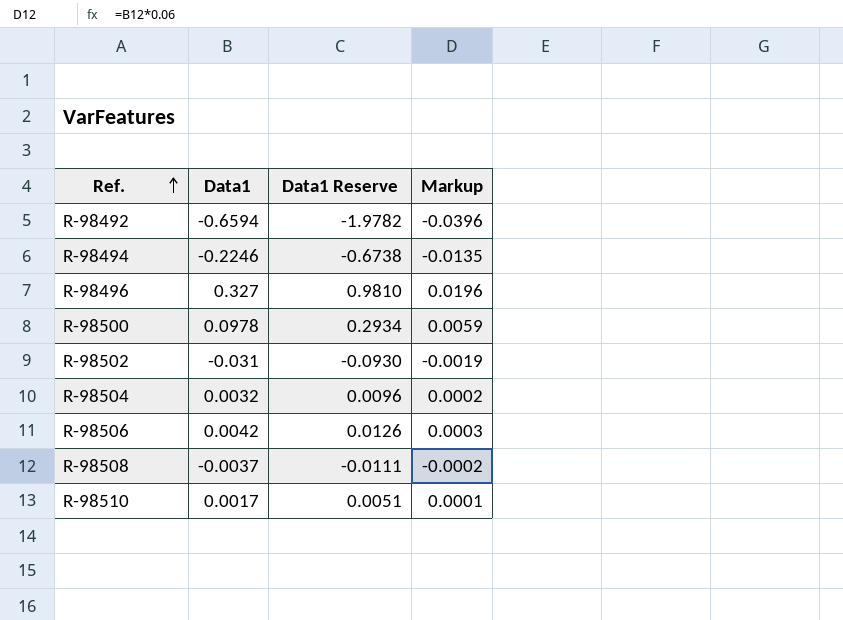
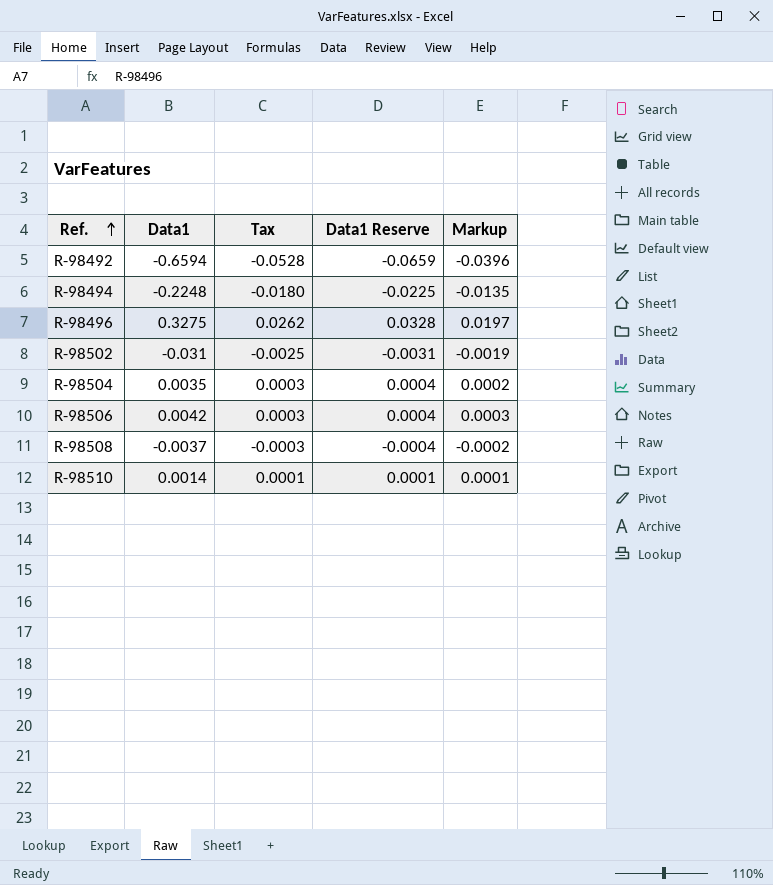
column Tax | formula: none -> [Data1] * 0.08
column Data1 Reserve | formula: [Data1] * 3 -> [Data1] * 0.1
row R-98500: 0.0978 | 0.2934 | 0.0059 -> none
R-98494 | Data1: -0.2246 -> -0.2248
R-98496 | Data1: 0.327 -> 0.3275
R-98496 | Markup: 0.0196 -> 0.0197
R-98504 | Data1: 0.0032 -> 0.0035
R-98510 | Data1: 0.0017 -> 0.0014

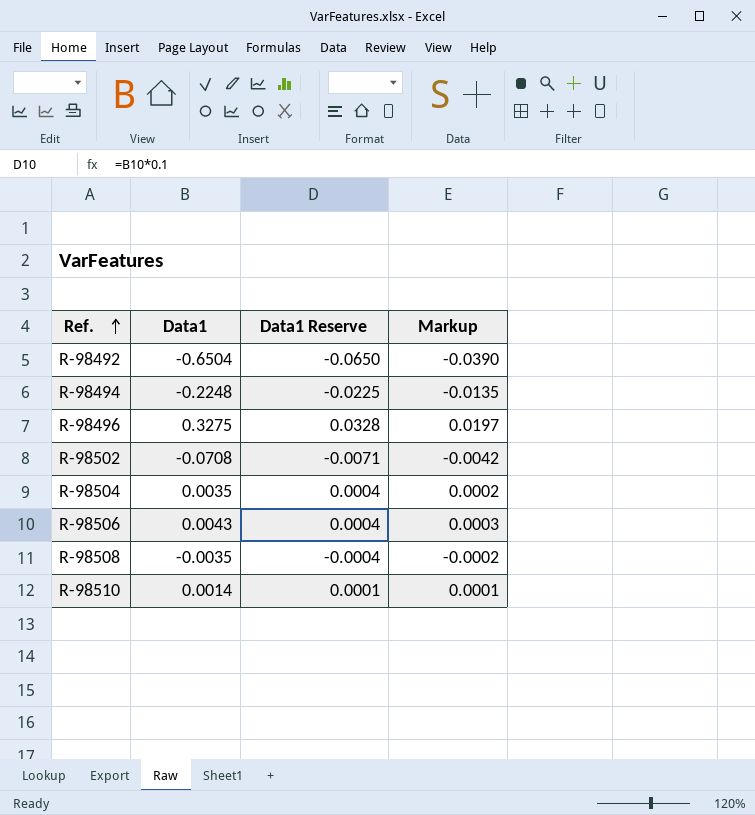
column Tax | formula: [Data1] * 0.08 -> none
R-98492 | Data1: -0.6594 -> -0.6504
R-98492 | Data1 Reserve: -0.0659 -> -0.0650
R-98492 | Markup: -0.0396 -> -0.0390
R-98502 | Data1: -0.031 -> -0.0708
R-98502 | Data1 Reserve: -0.0031 -> -0.0071
R-98502 | Markup: -0.0019 -> -0.0042
R-98506 | Data1: 0.0042 -> 0.0043
R-98508 | Data1: -0.0037 -> -0.0035

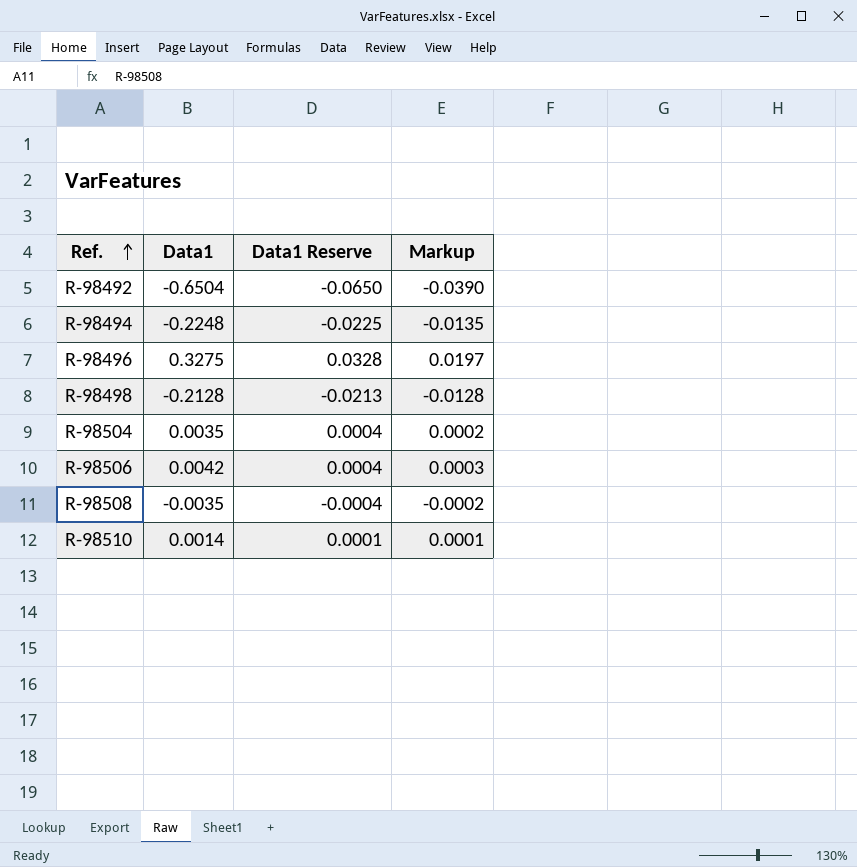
row R-98502: -0.0708 | -0.0071 | -0.0042 -> none
row R-98498: none -> -0.2128 | -0.0213 | -0.0128
R-98506 | Data1: 0.0043 -> 0.0042

